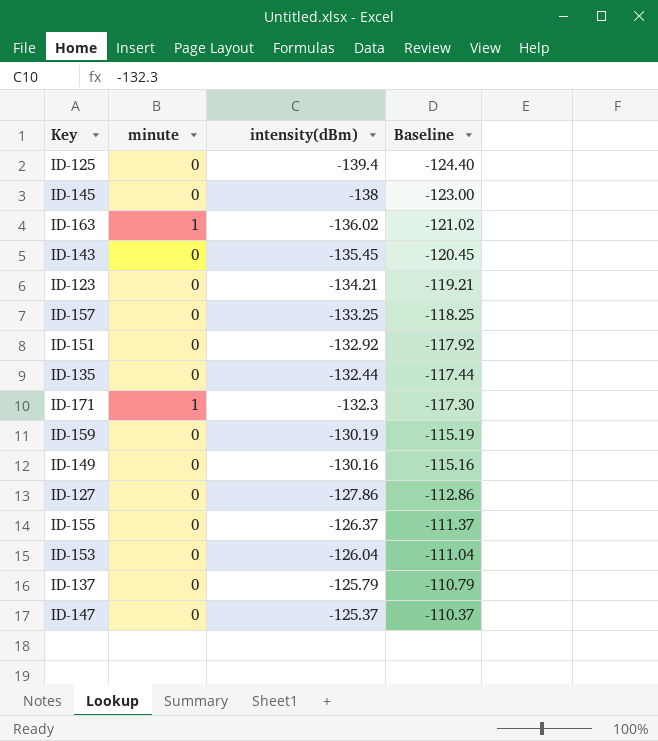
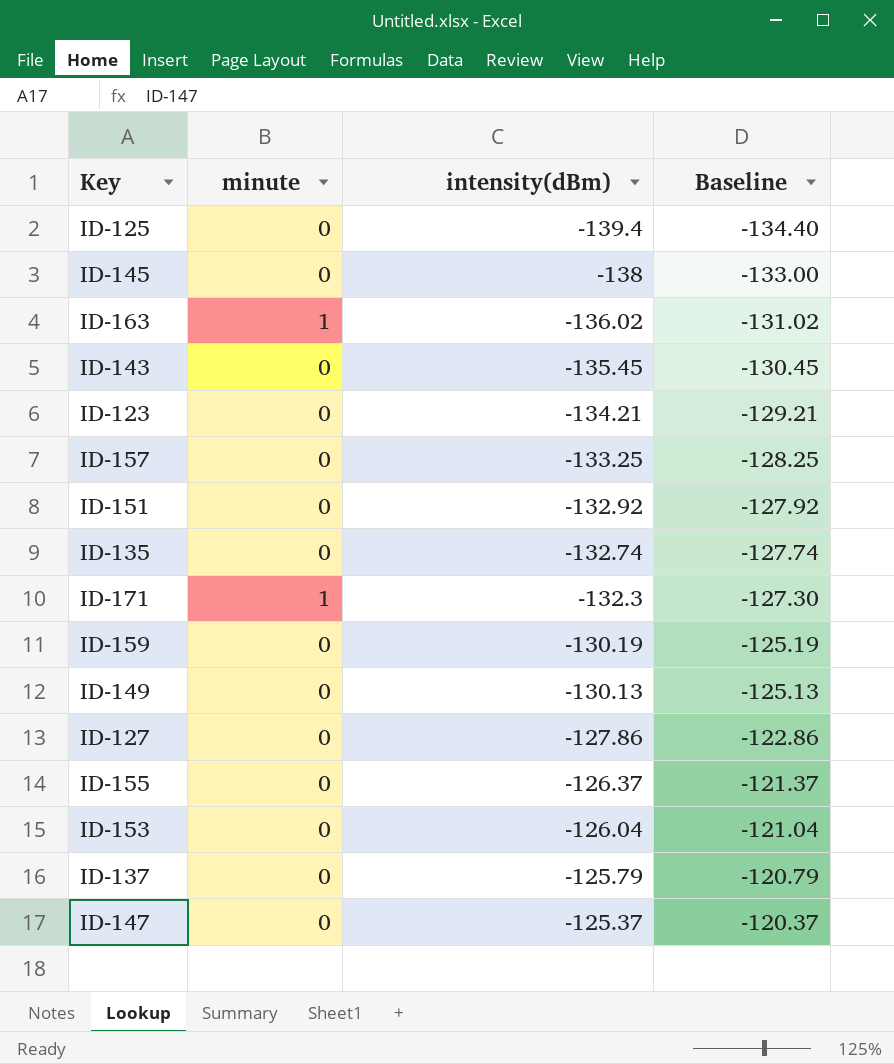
column Baseline | formula: [intensity(dBm)] + 15 -> [intensity(dBm)] + 5
ID-135 | intensity(dBm): -132.44 -> -132.74
ID-149 | intensity(dBm): -130.16 -> -130.13

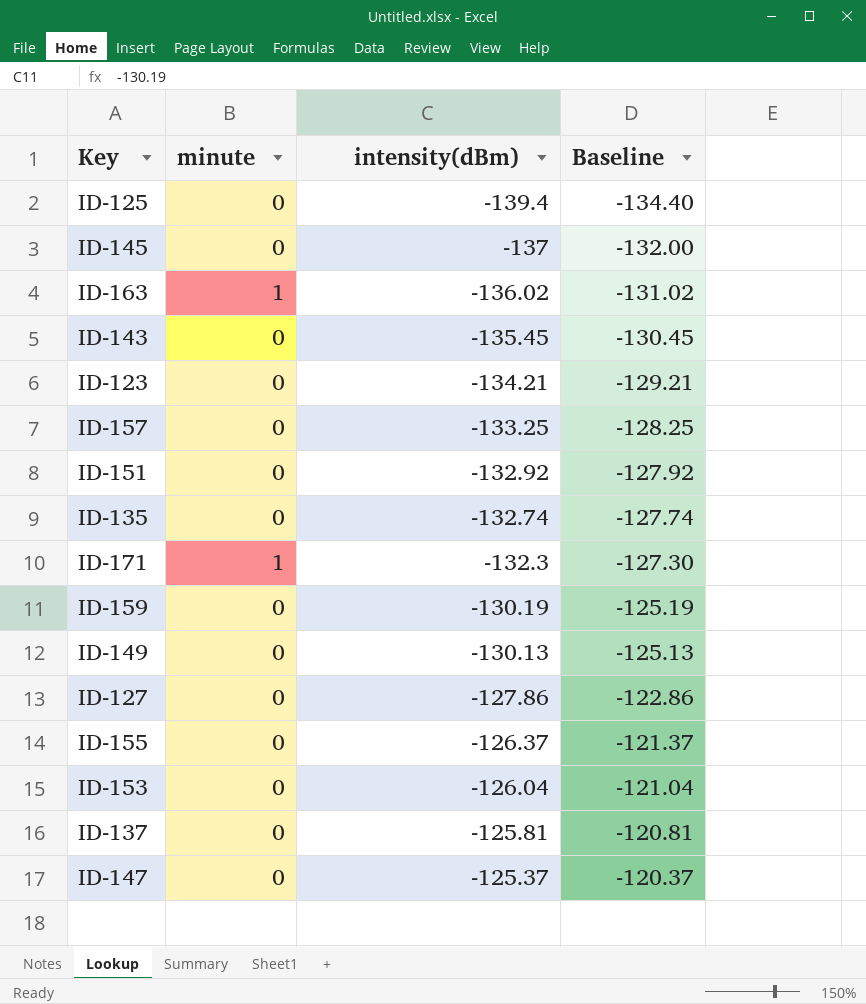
ID-145 | intensity(dBm): -138 -> -137
ID-145 | Baseline: -133.00 -> -132.00
ID-137 | intensity(dBm): -125.79 -> -125.81
ID-137 | Baseline: -120.79 -> -120.81

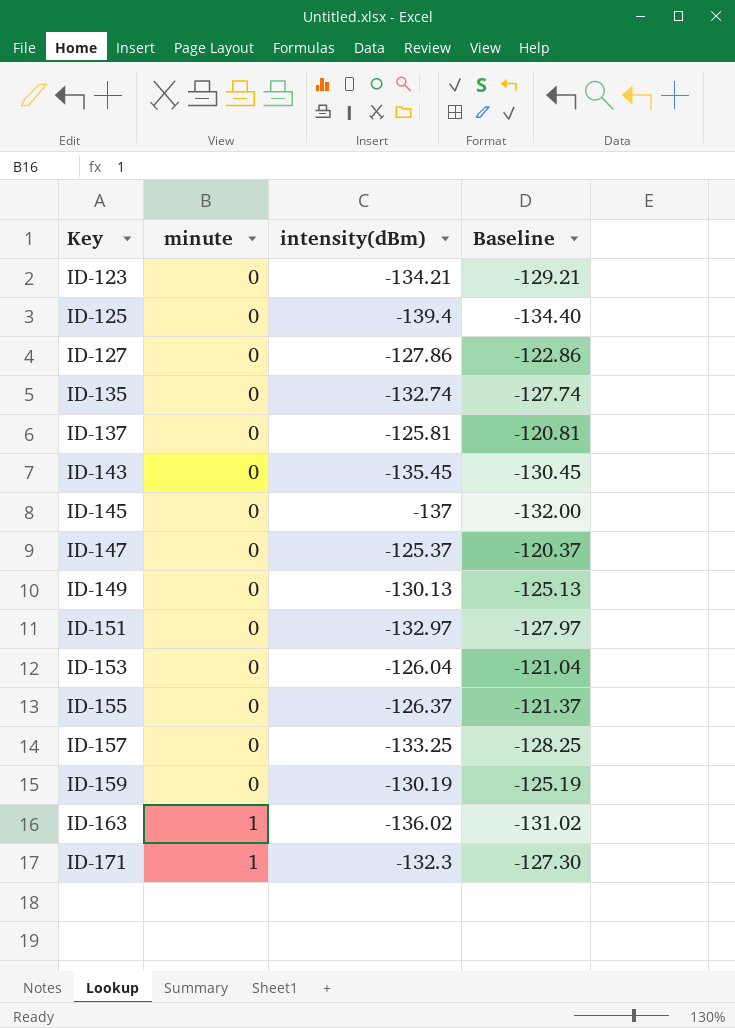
row order: intensity(dBm) ascending -> Key ascending
ID-151 | intensity(dBm): -132.92 -> -132.97
ID-151 | Baseline: -127.92 -> -127.97

